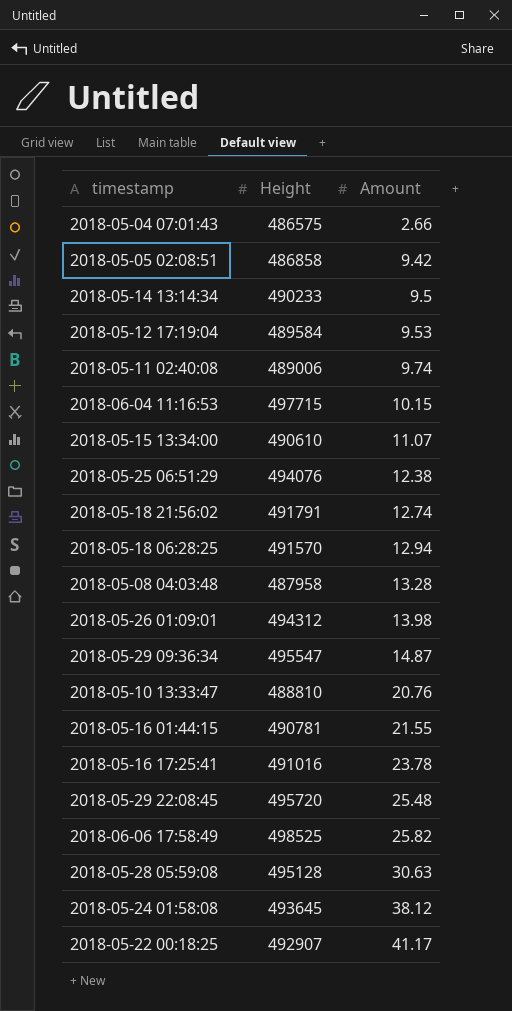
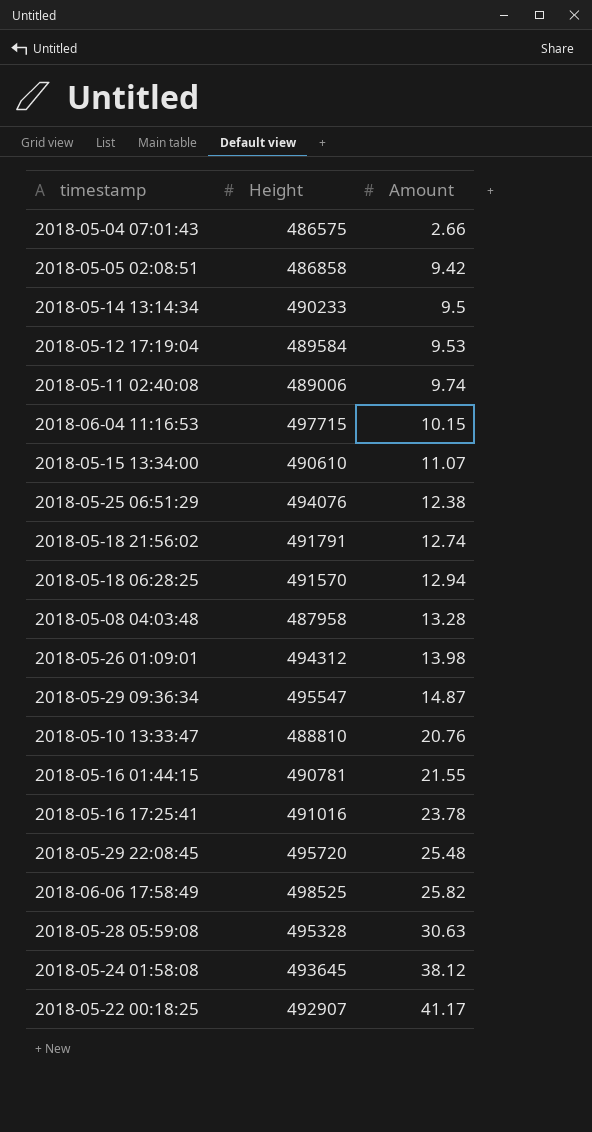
2018-05-28 05:59:08 | Height: 495128 -> 495328

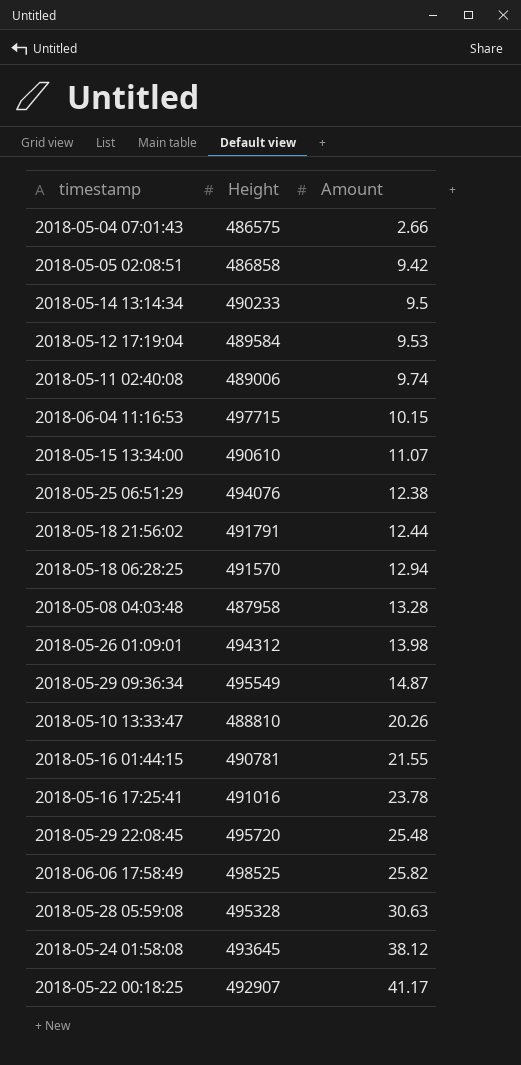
2018-05-18 21:56:02 | Amount: 12.74 -> 12.44
2018-05-29 09:36:34 | Height: 495547 -> 495549
2018-05-10 13:33:47 | Amount: 20.76 -> 20.26

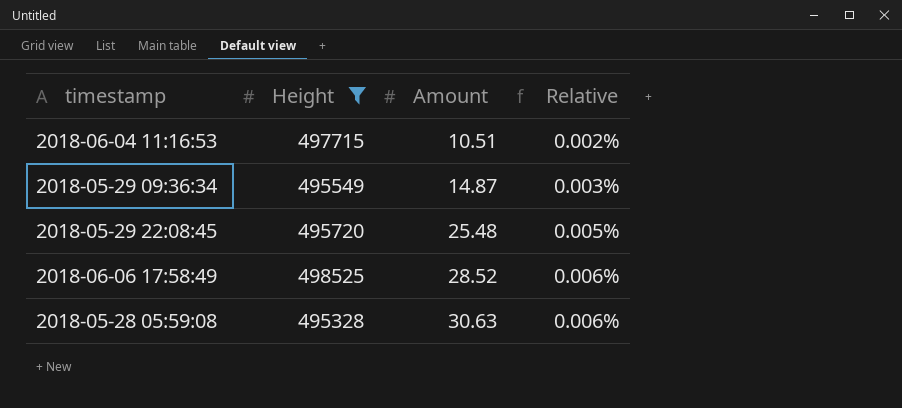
filter: none -> Height >= 495328
column Relative | formula: none -> [Amount] / [Height]
2018-06-04 11:16:53 | Amount: 10.15 -> 10.51
2018-06-06 17:58:49 | Amount: 25.82 -> 28.52

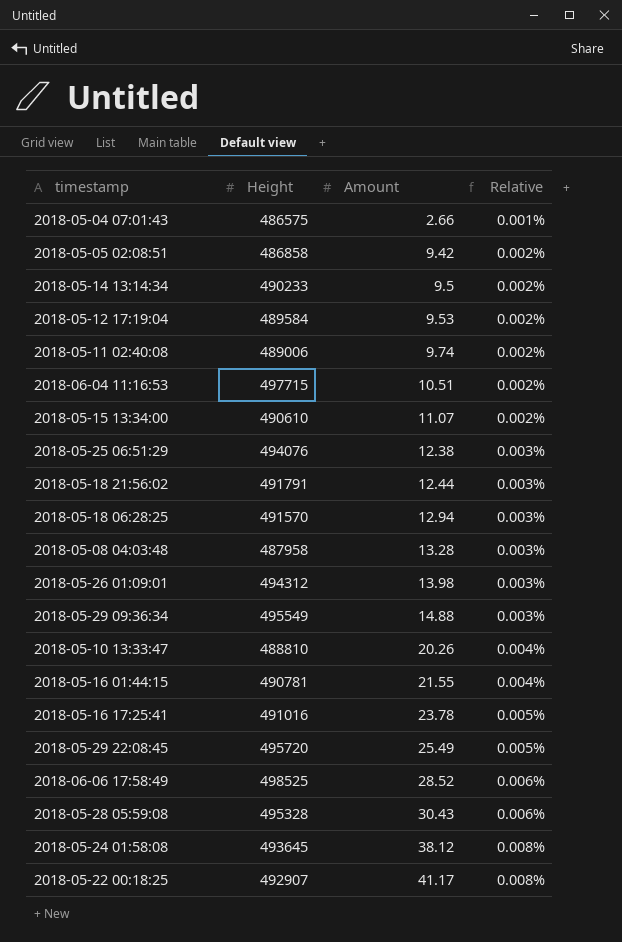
filter: Height >= 495328 -> none
2018-05-29 09:36:34 | Amount: 14.87 -> 14.88
2018-05-29 22:08:45 | Amount: 25.48 -> 25.49
2018-05-28 05:59:08 | Amount: 30.63 -> 30.43

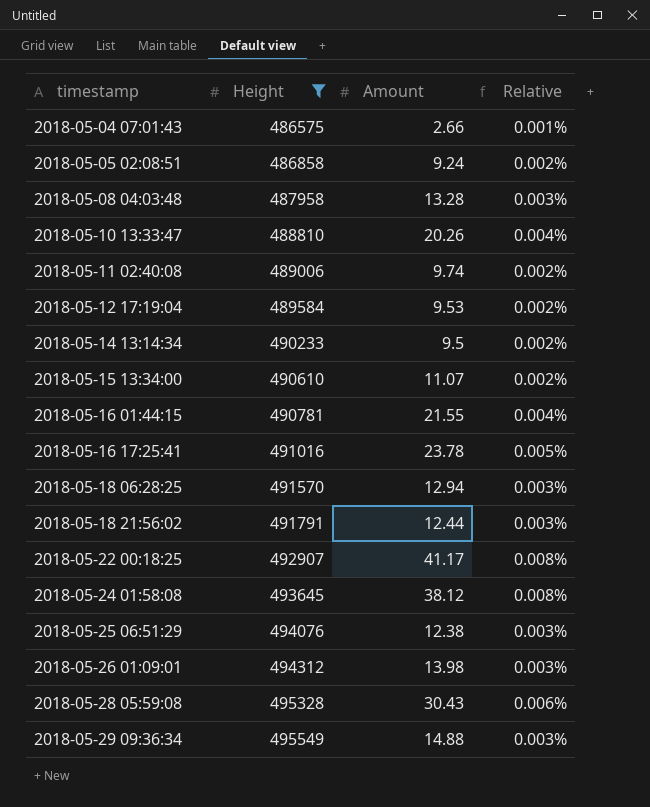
filter: none -> Height <= 495549
row order: Amount ascending -> timestamp ascending
2018-05-05 02:08:51 | Amount: 9.42 -> 9.24

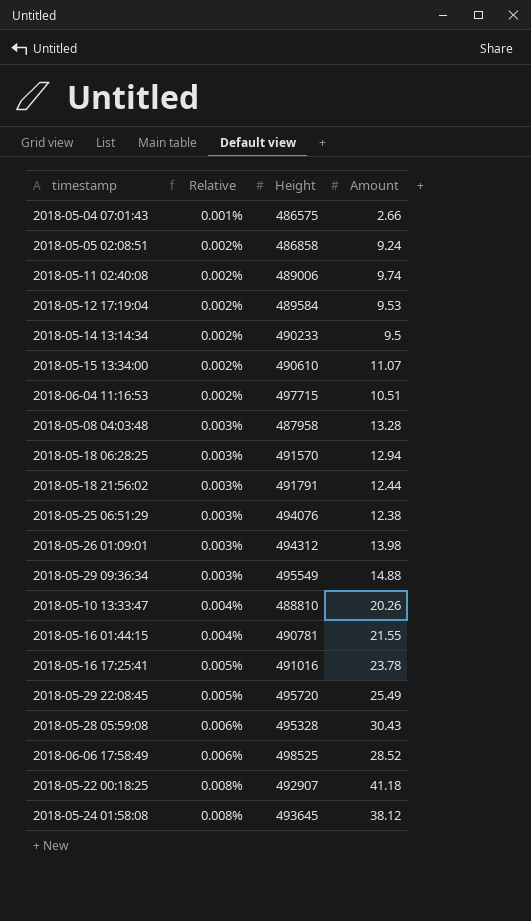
filter: Height <= 495549 -> none
row order: timestamp ascending -> Relative ascending
column Relative | position: 4 -> 2
2018-05-22 00:18:25 | Amount: 41.17 -> 41.18

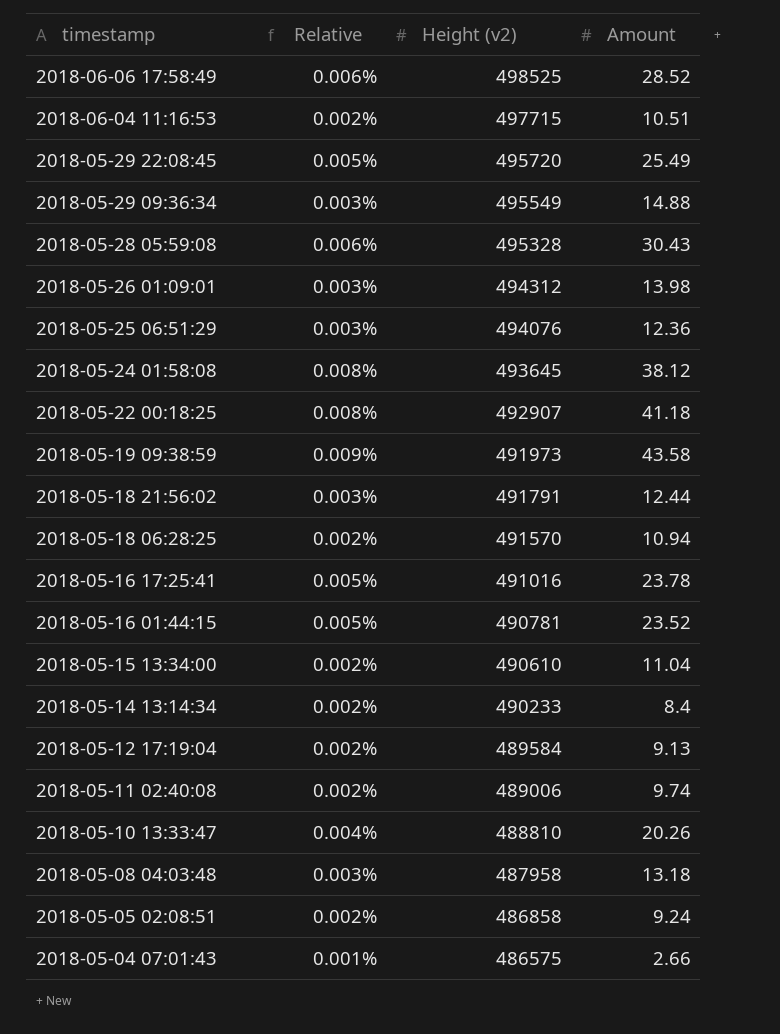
row order: Relative ascending -> timestamp descending
column name: Height -> Height (v2)
2018-05-25 06:51:29 | Amount: 12.38 -> 12.36
row 2018-05-19 09:38:59: none -> 0.009% | 491973 | 43.58
2018-05-18 06:28:25 | Relative: 0.003% -> 0.002%
2018-05-18 06:28:25 | Amount: 12.94 -> 10.94
2018-05-16 01:44:15 | Relative: 0.004% -> 0.005%
2018-05-16 01:44:15 | Amount: 21.55 -> 23.52
2018-05-15 13:34:00 | Amount: 11.07 -> 11.04
2018-05-14 13:14:34 | Amount: 9.5 -> 8.4
2018-05-12 17:19:04 | Amount: 9.53 -> 9.13
2018-05-08 04:03:48 | Amount: 13.28 -> 13.18

